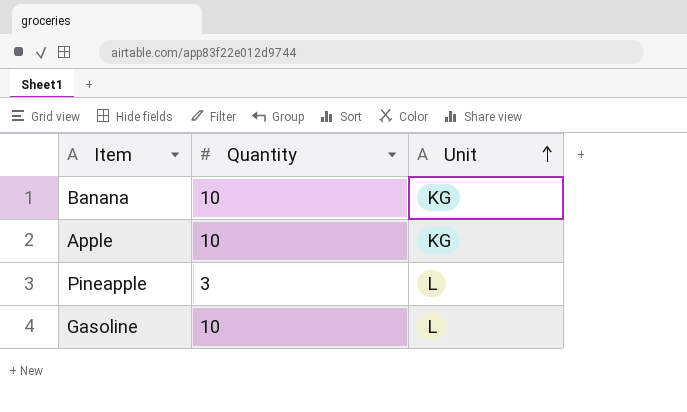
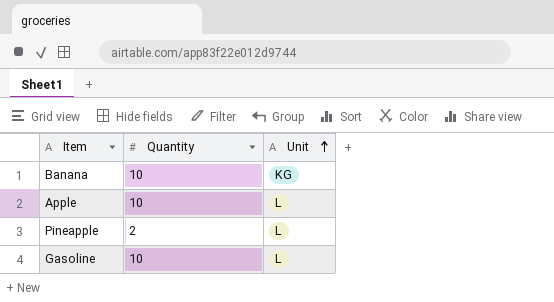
Apple | Unit: KG -> L
Pineapple | Quantity: 3 -> 2

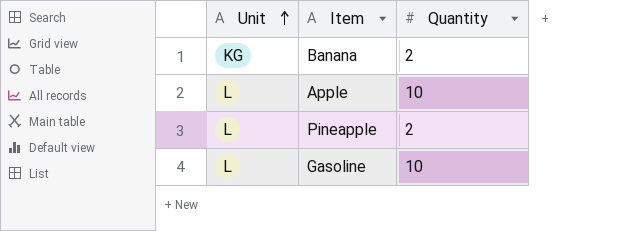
column Unit | position: 3 -> 1
Banana | Quantity: 10 -> 2

